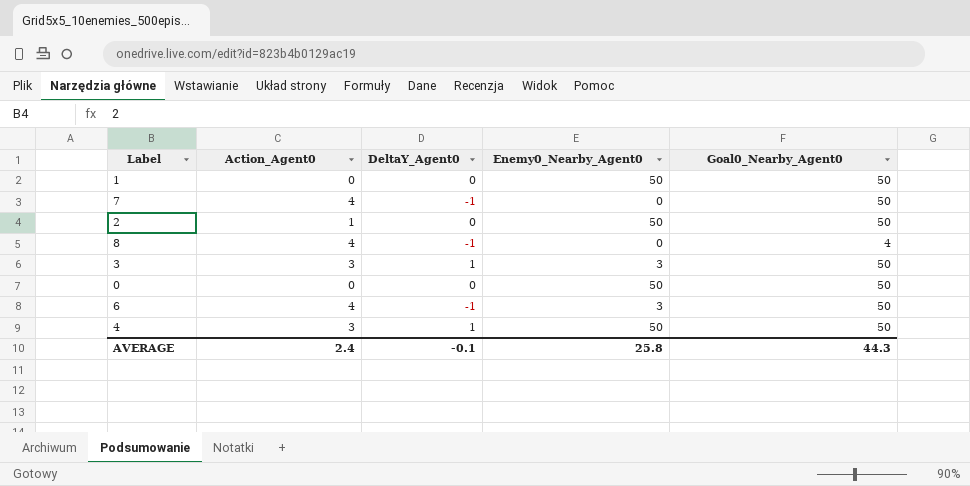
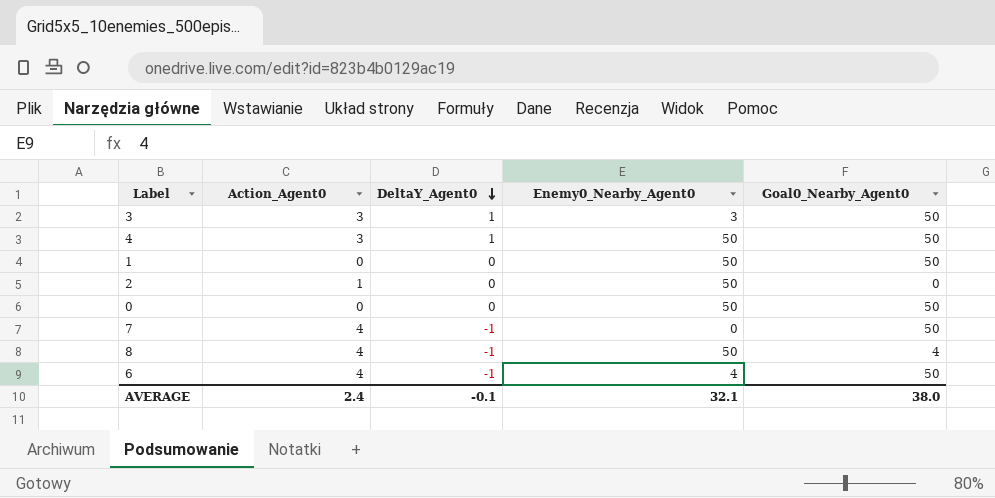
row order: none -> DeltaY_Agent0 descending
2 | Goal0_Nearby_Agent0: 50 -> 0
8 | Enemy0_Nearby_Agent0: 0 -> 50
6 | Enemy0_Nearby_Agent0: 3 -> 4
AVERAGE | Enemy0_Nearby_Agent0: 25.8 -> 32.1
AVERAGE | Goal0_Nearby_Agent0: 44.3 -> 38.0

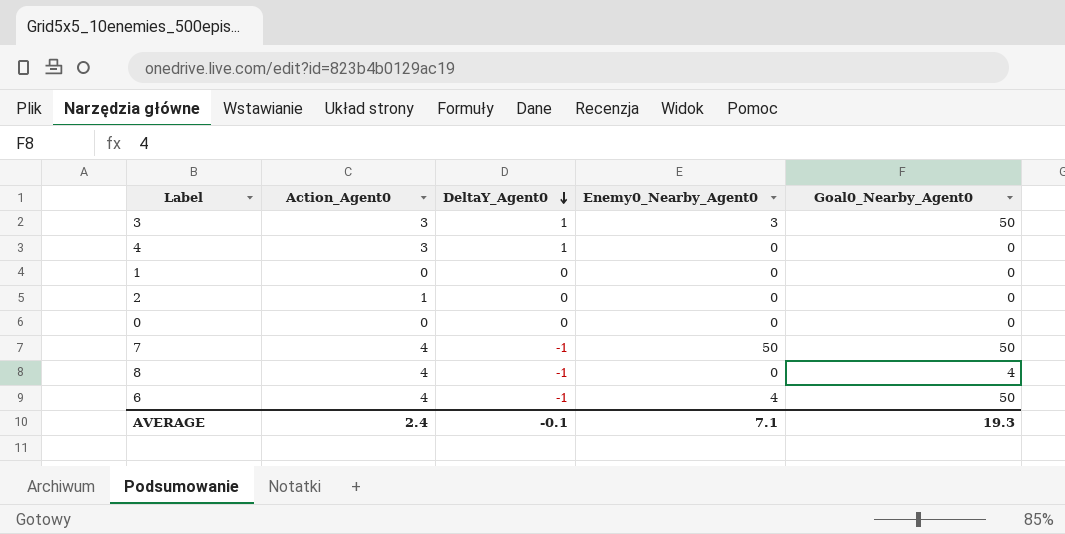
4 | Enemy0_Nearby_Agent0: 50 -> 0
4 | Goal0_Nearby_Agent0: 50 -> 0
1 | Enemy0_Nearby_Agent0: 50 -> 0
1 | Goal0_Nearby_Agent0: 50 -> 0
2 | Enemy0_Nearby_Agent0: 50 -> 0
0 | Enemy0_Nearby_Agent0: 50 -> 0
0 | Goal0_Nearby_Agent0: 50 -> 0
7 | Enemy0_Nearby_Agent0: 0 -> 50
8 | Enemy0_Nearby_Agent0: 50 -> 0
AVERAGE | Enemy0_Nearby_Agent0: 32.1 -> 7.1
AVERAGE | Goal0_Nearby_Agent0: 38.0 -> 19.3

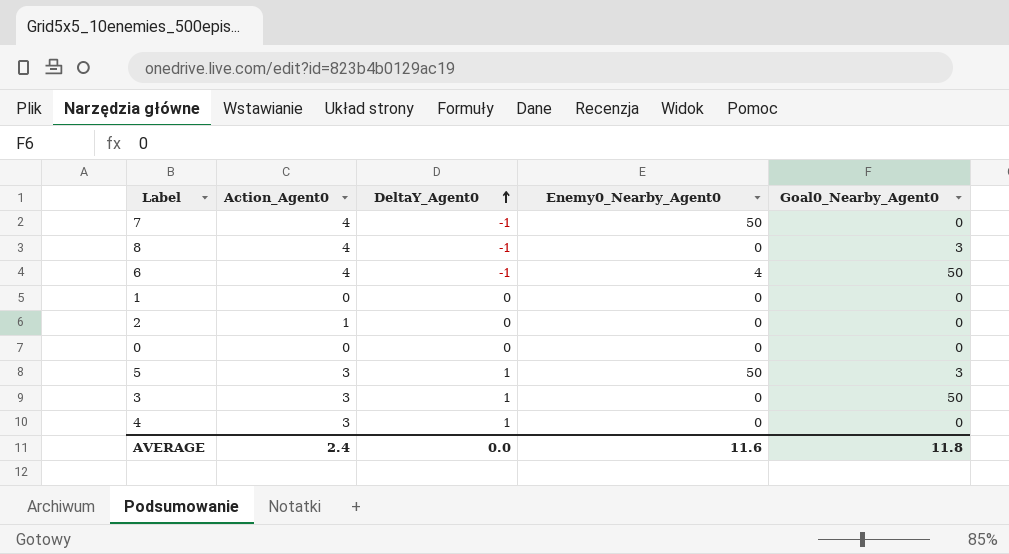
row order: DeltaY_Agent0 descending -> DeltaY_Agent0 ascending
7 | Goal0_Nearby_Agent0: 50 -> 0
8 | Goal0_Nearby_Agent0: 4 -> 3
row 5: none -> 3 | 1 | 50 | 3
3 | Enemy0_Nearby_Agent0: 3 -> 0
AVERAGE | DeltaY_Agent0: -0.1 -> 0.0
AVERAGE | Enemy0_Nearby_Agent0: 7.1 -> 11.6
AVERAGE | Goal0_Nearby_Agent0: 19.3 -> 11.8

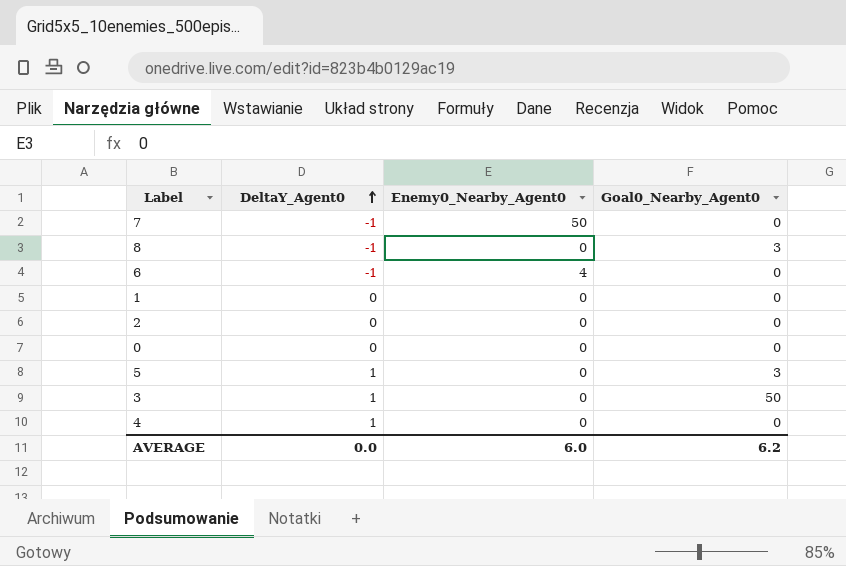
column Action_Agent0 | position: 2 -> none
6 | Goal0_Nearby_Agent0: 50 -> 0
5 | Enemy0_Nearby_Agent0: 50 -> 0
AVERAGE | Enemy0_Nearby_Agent0: 11.6 -> 6.0
AVERAGE | Goal0_Nearby_Agent0: 11.8 -> 6.2

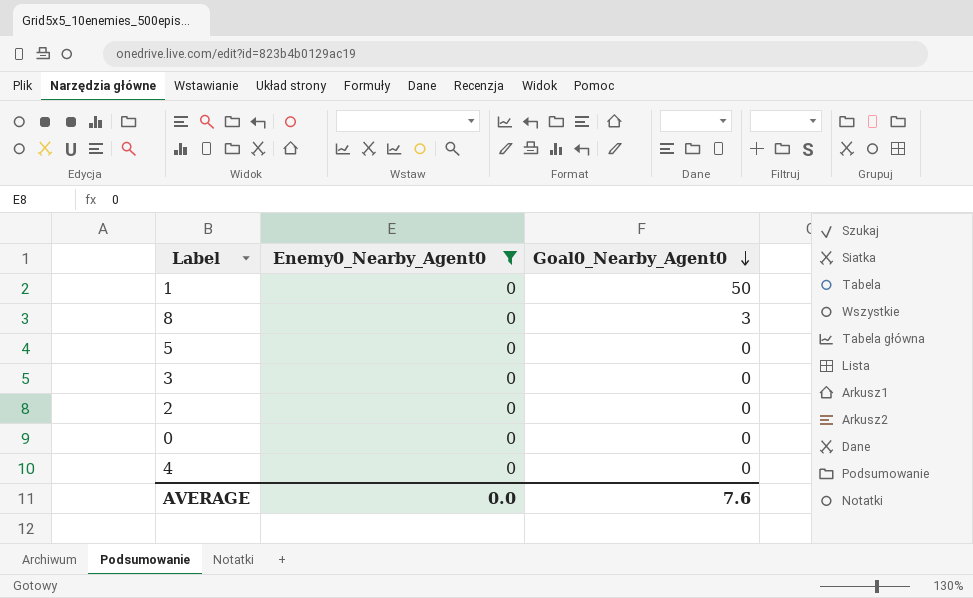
filter: none -> Enemy0_Nearby_Agent0 = 0
row order: DeltaY_Agent0 ascending -> Goal0_Nearby_Agent0 descending
column DeltaY_Agent0 | position: 2 -> none
1 | Goal0_Nearby_Agent0: 0 -> 50
5 | Goal0_Nearby_Agent0: 3 -> 0
3 | Goal0_Nearby_Agent0: 50 -> 0
AVERAGE | Enemy0_Nearby_Agent0: 6.0 -> 0.0
AVERAGE | Goal0_Nearby_Agent0: 6.2 -> 7.6

